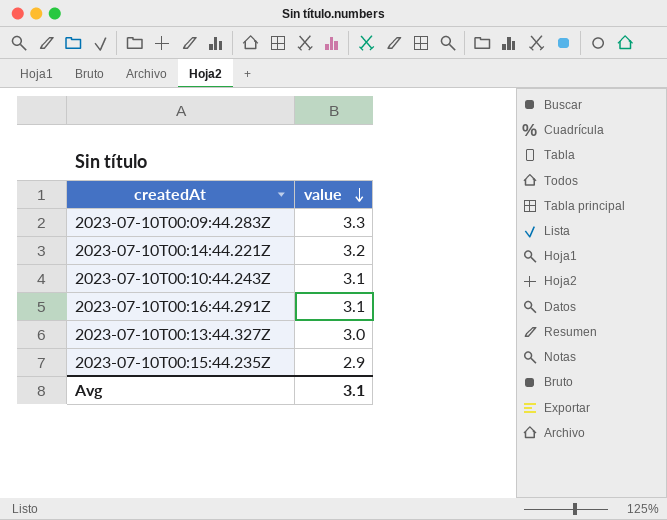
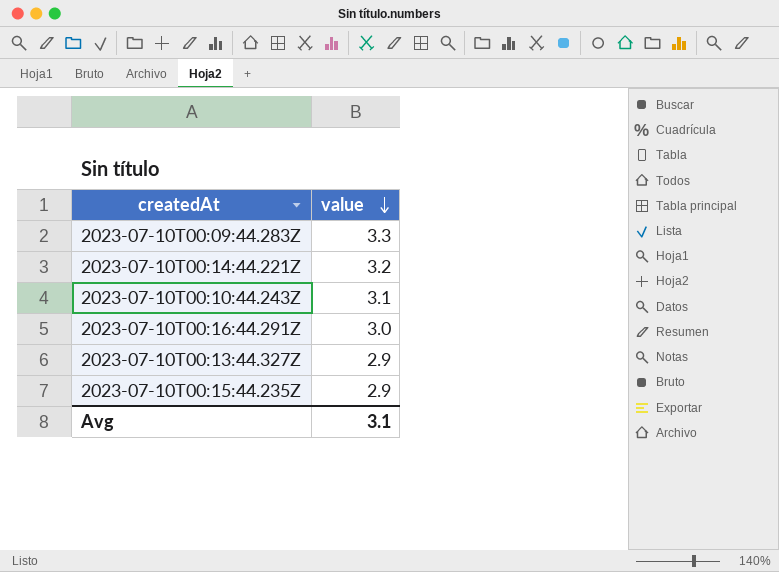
2023-07-10T00:16:44.291Z | value: 3.1 -> 3.0
2023-07-10T00:13:44.327Z | value: 3.0 -> 2.9

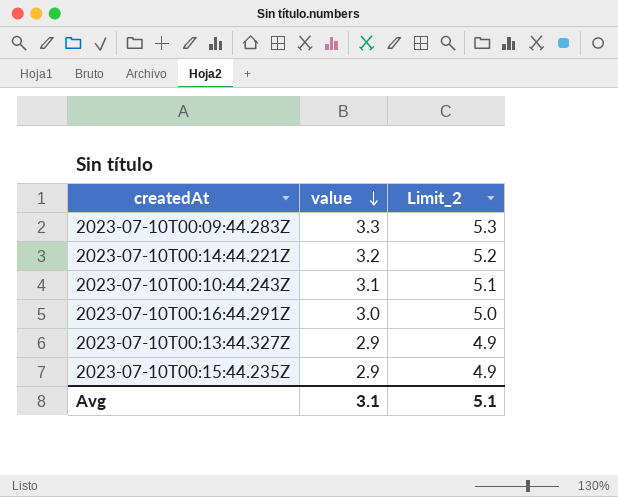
column Limit_2 | formula: none -> [value] + 2

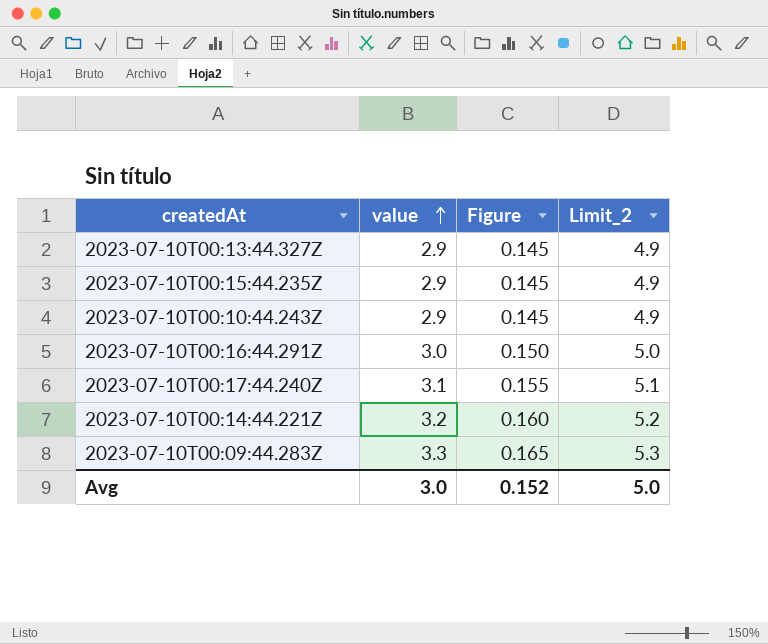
row order: value descending -> value ascending
column Figure | formula: none -> [value] * 0.05
2023-07-10T00:10:44.243Z | value: 3.1 -> 2.9
2023-07-10T00:10:44.243Z | Limit_2: 5.1 -> 4.9
row 2023-07-10T00:17:44.240Z: none -> 3.1 | 0.155 | 5.1
Avg | value: 3.1 -> 3.0
Avg | Limit_2: 5.1 -> 5.0

